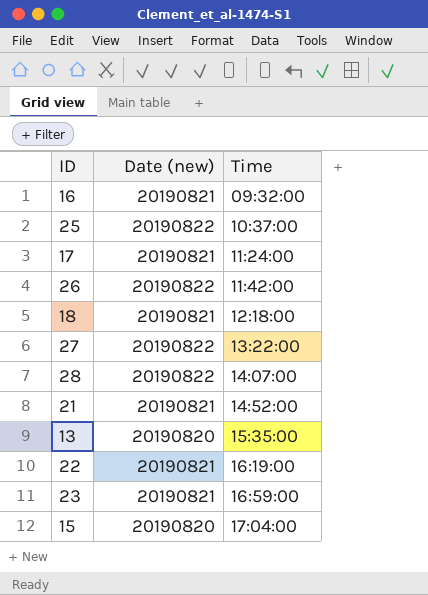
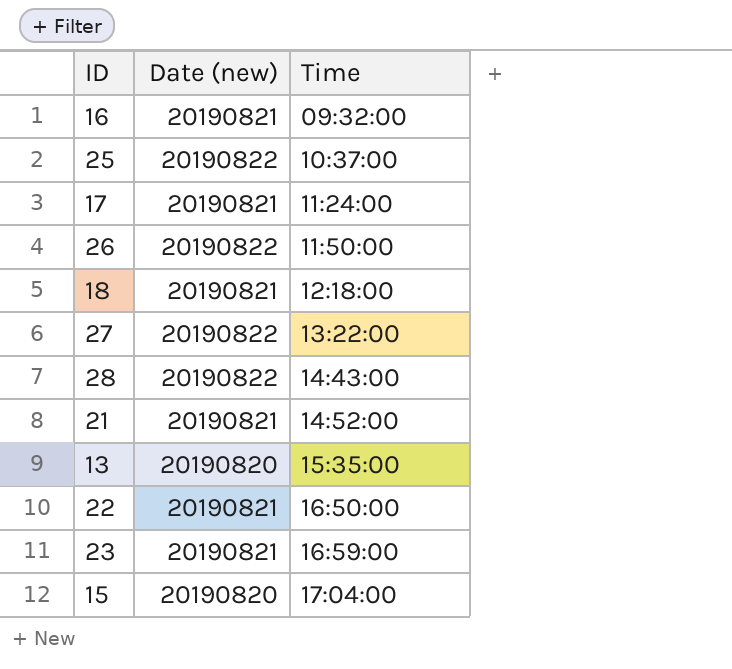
26 | Time: 11:42:00 -> 11:50:00
28 | Time: 14:07:00 -> 14:43:00
22 | Time: 16:19:00 -> 16:50:00

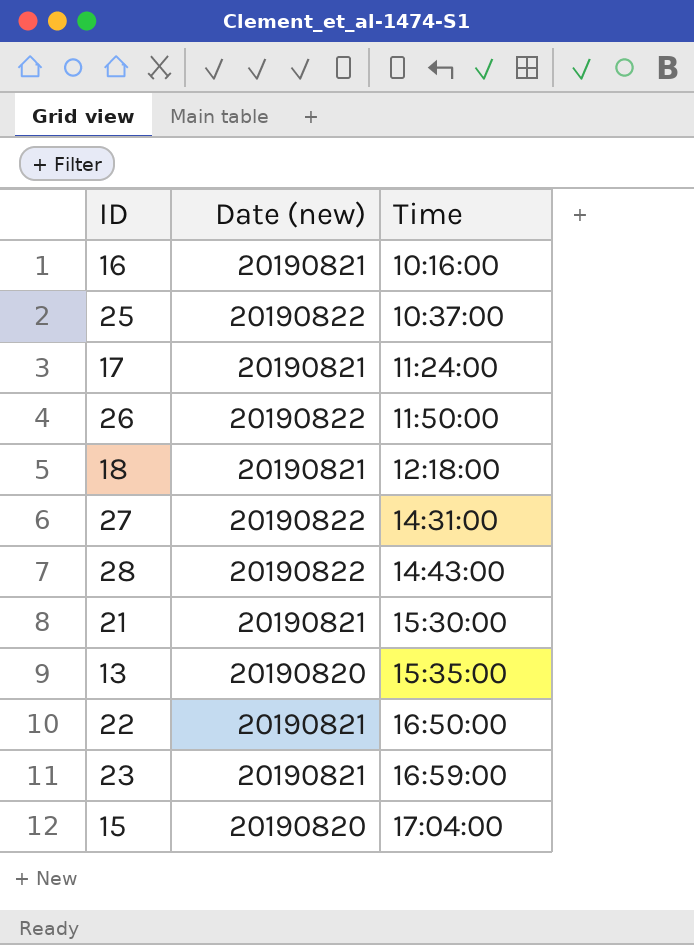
16 | Time: 09:32:00 -> 10:16:00
27 | Time: 13:22:00 -> 14:31:00
21 | Time: 14:52:00 -> 15:30:00

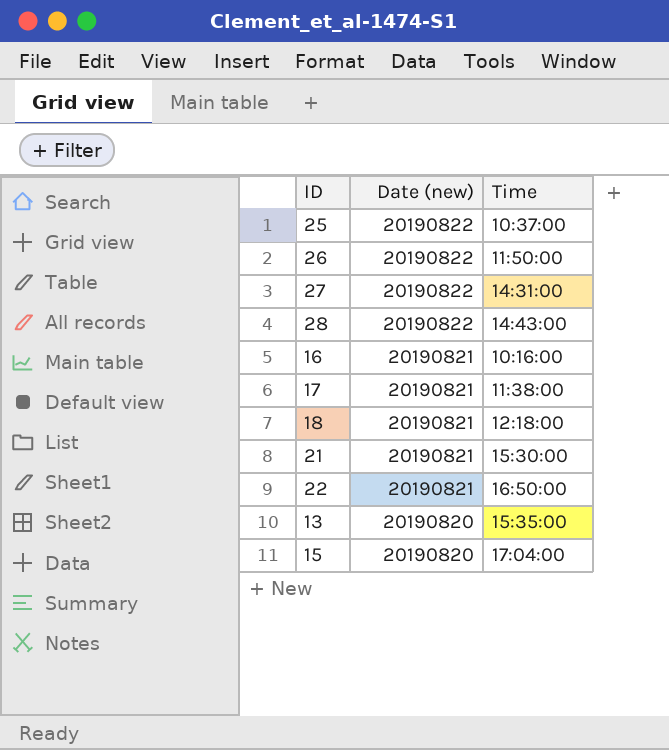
row order: Time ascending -> Date (new) descending
row 23: 20190821 | 16:59:00 -> none
17 | Time: 11:24:00 -> 11:38:00

